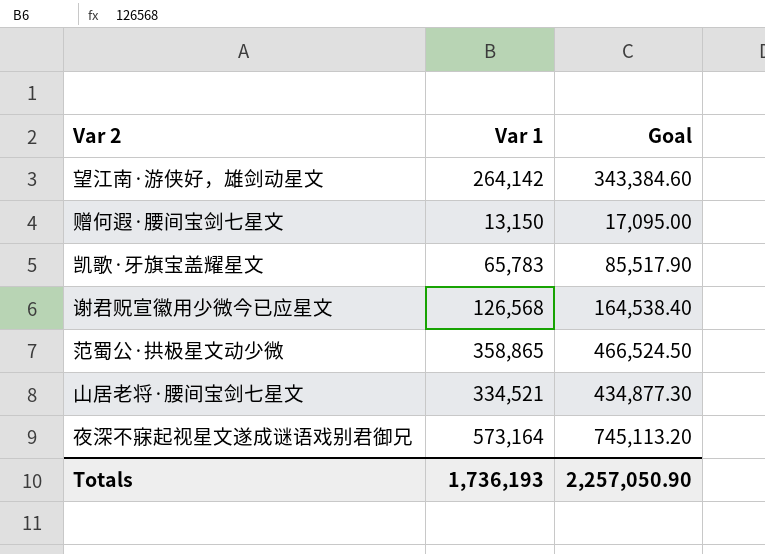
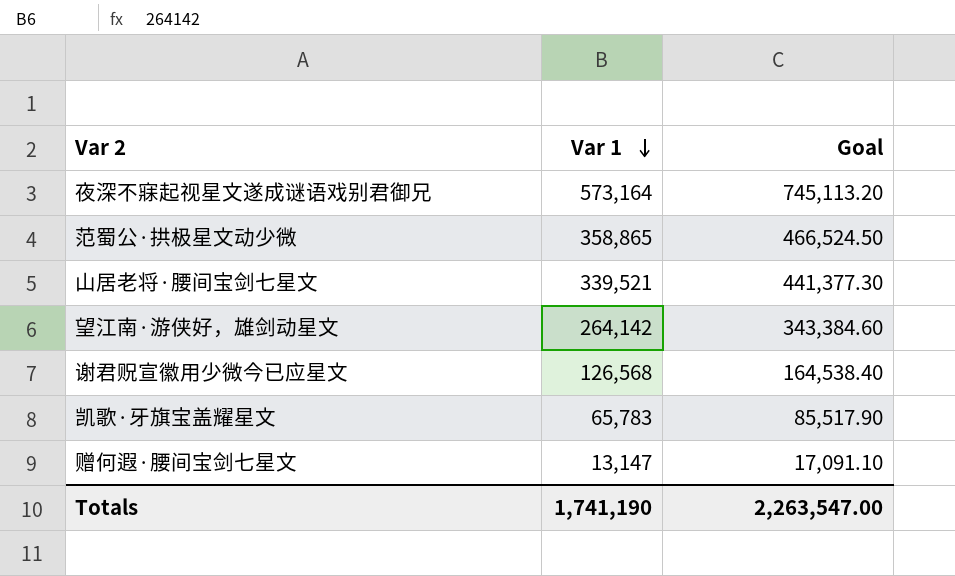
row order: none -> Var 1 descending
山居老将·腰间宝剑七星文 | Var 1: 334,521 -> 339,521
山居老将·腰间宝剑七星文 | Goal: 434,877.30 -> 441,377.30
赠何遐·腰间宝剑七星文 | Var 1: 13,150 -> 13,147
赠何遐·腰间宝剑七星文 | Goal: 17,095.00 -> 17,091.10
Totals | Var 1: 1,736,193 -> 1,741,190
Totals | Goal: 2,257,050.90 -> 2,263,547.00

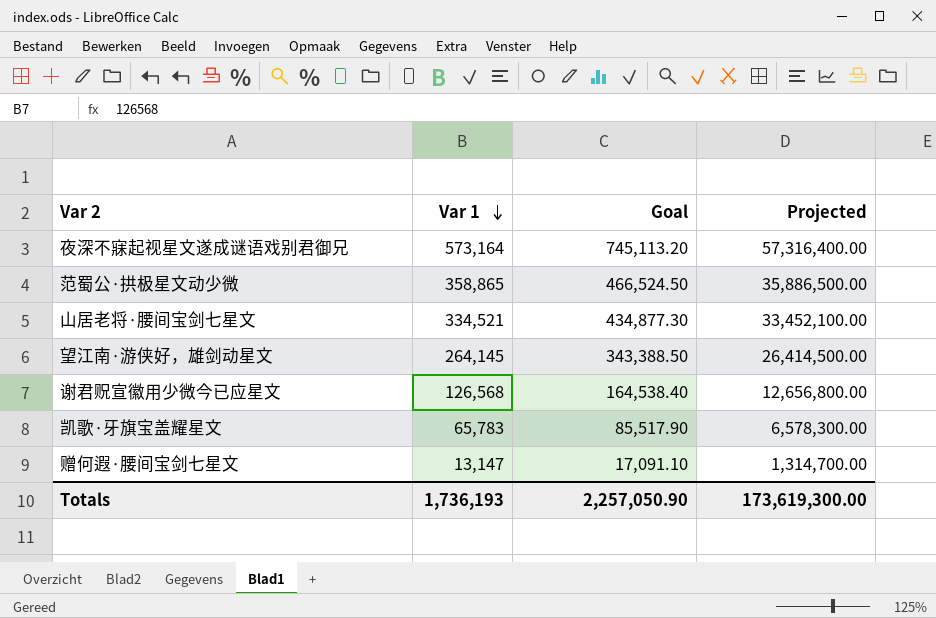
column Projected | formula: none -> [Var 1] * 100
山居老将·腰间宝剑七星文 | Var 1: 339,521 -> 334,521
山居老将·腰间宝剑七星文 | Goal: 441,377.30 -> 434,877.30
望江南·游侠好，雄剑动星文 | Var 1: 264,142 -> 264,145
望江南·游侠好，雄剑动星文 | Goal: 343,384.60 -> 343,388.50
Totals | Var 1: 1,741,190 -> 1,736,193
Totals | Goal: 2,263,547.00 -> 2,257,050.90

